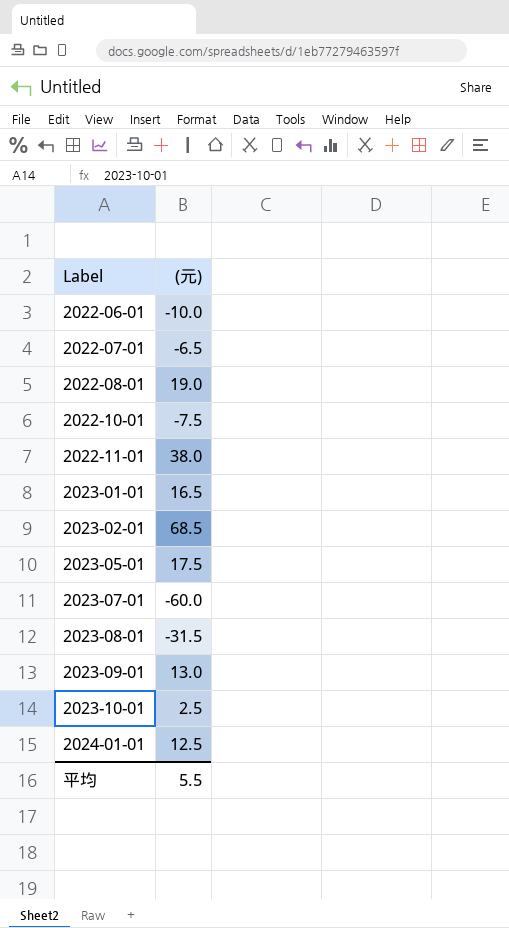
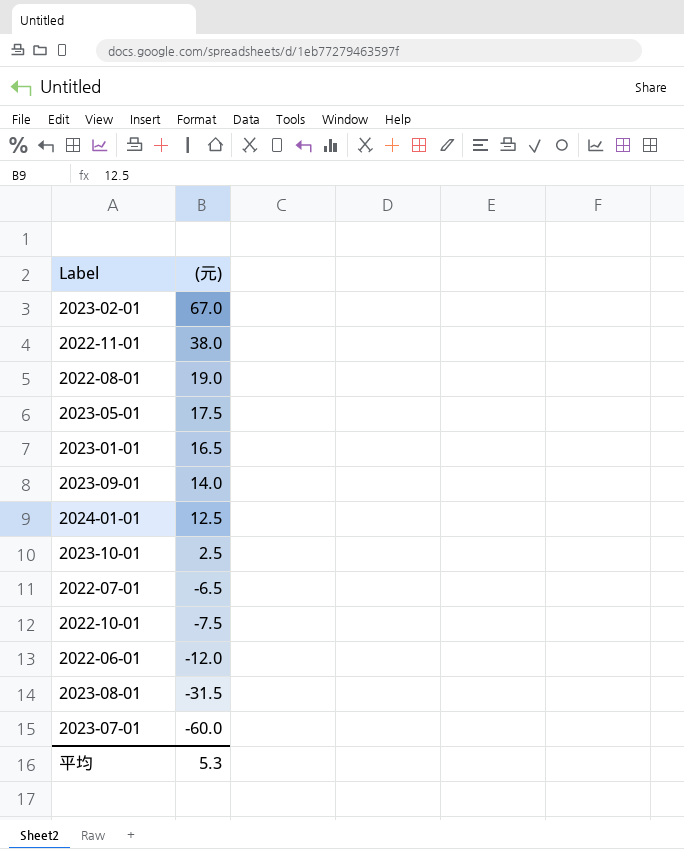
row order: Label ascending -> (元) descending
2023-02-01 | (元): 68.5 -> 67.0
2023-09-01 | (元): 13.0 -> 14.0
2022-06-01 | (元): -10.0 -> -12.0
平均 | (元): 5.5 -> 5.3

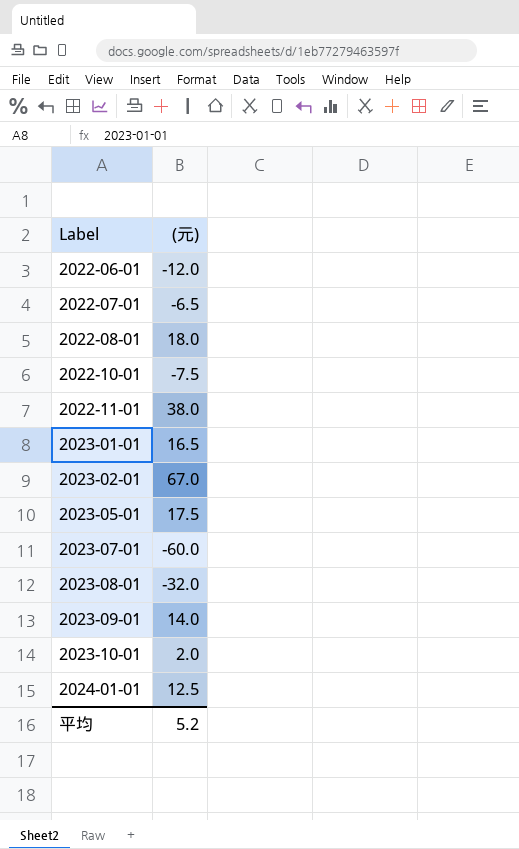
row order: (元) descending -> Label ascending
2022-08-01 | (元): 19.0 -> 18.0
2023-08-01 | (元): -31.5 -> -32.0
2023-10-01 | (元): 2.5 -> 2.0
平均 | (元): 5.3 -> 5.2

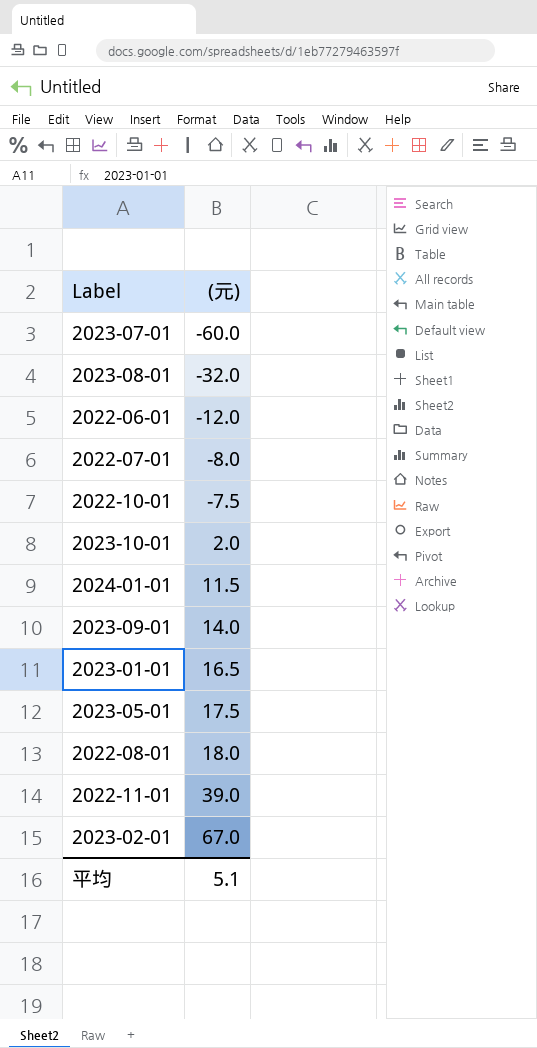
row order: Label ascending -> (元) ascending
2022-07-01 | (元): -6.5 -> -8.0
2024-01-01 | (元): 12.5 -> 11.5
2022-11-01 | (元): 38.0 -> 39.0
平均 | (元): 5.2 -> 5.1

